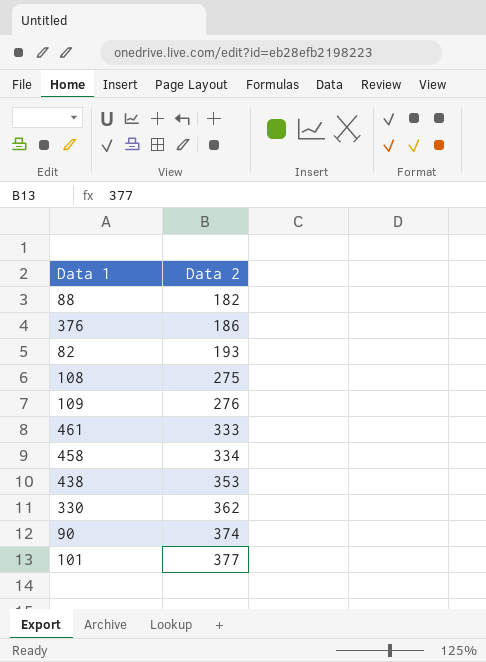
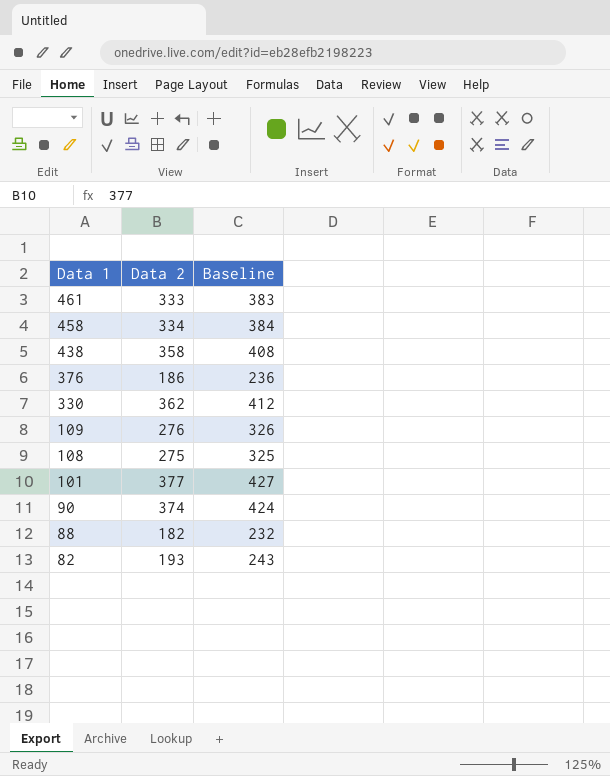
row order: Data 2 ascending -> Data 1 descending
column Baseline | formula: none -> [Data 2] + 50
438 | Data 2: 353 -> 358

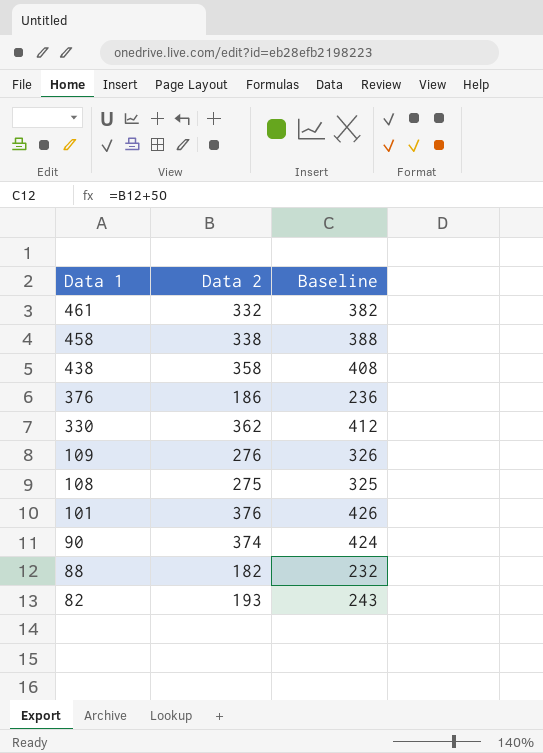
461 | Data 2: 333 -> 332
461 | Baseline: 383 -> 382
458 | Data 2: 334 -> 338
458 | Baseline: 384 -> 388
101 | Data 2: 377 -> 376
101 | Baseline: 427 -> 426

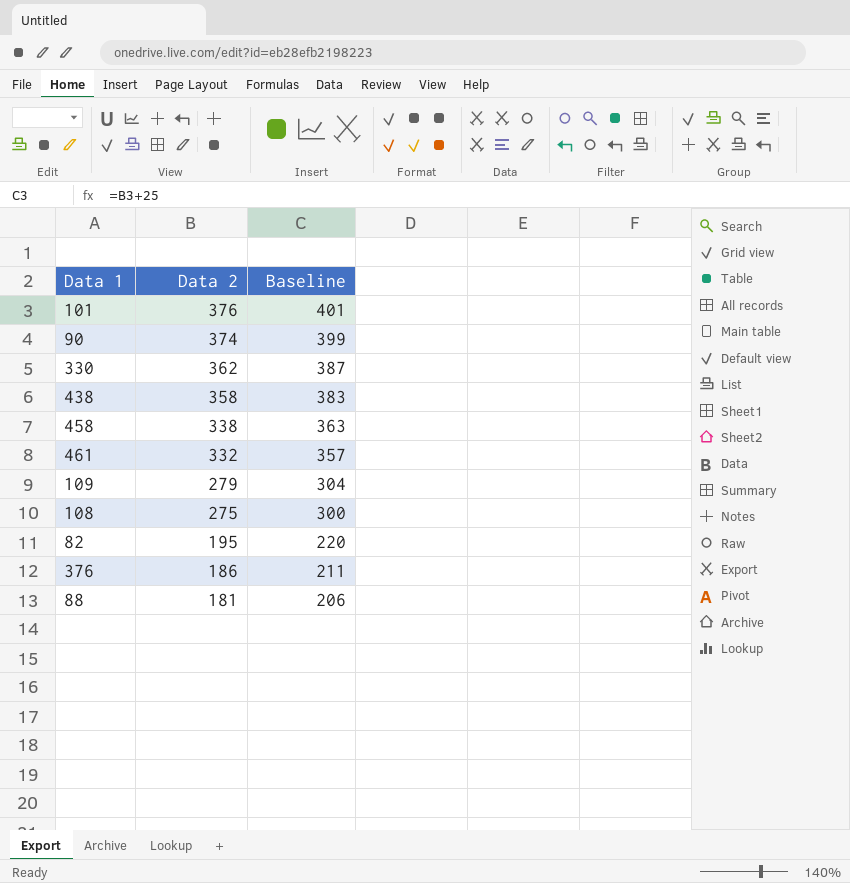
row order: Data 1 descending -> Data 2 descending
column Baseline | formula: [Data 2] + 50 -> [Data 2] + 25
109 | Data 2: 276 -> 279
82 | Data 2: 193 -> 195
88 | Data 2: 182 -> 181

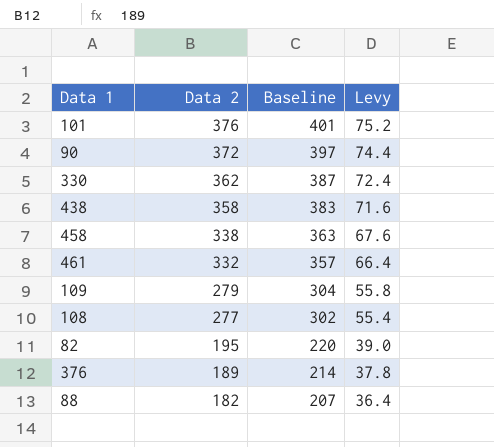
column Levy | formula: none -> [Data 2] * 0.2
90 | Data 2: 374 -> 372
90 | Baseline: 399 -> 397
108 | Data 2: 275 -> 277
108 | Baseline: 300 -> 302
376 | Data 2: 186 -> 189
376 | Baseline: 211 -> 214
88 | Data 2: 181 -> 182
88 | Baseline: 206 -> 207

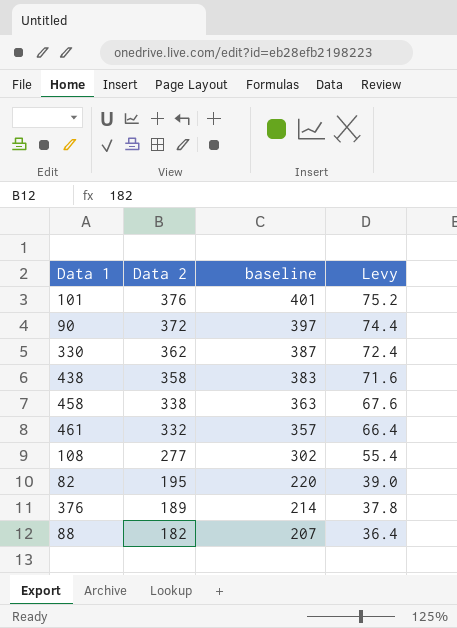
column name: Baseline -> baseline
row 109: 279 | 304 | 55.8 -> none

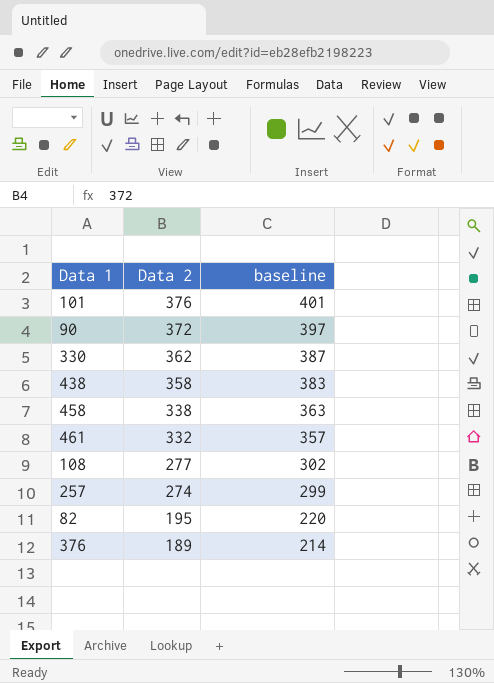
column Levy | formula: [Data 2] * 0.2 -> none
row 88: 182 | 207 | 36.4 -> none
row 257: none -> 274 | 299

